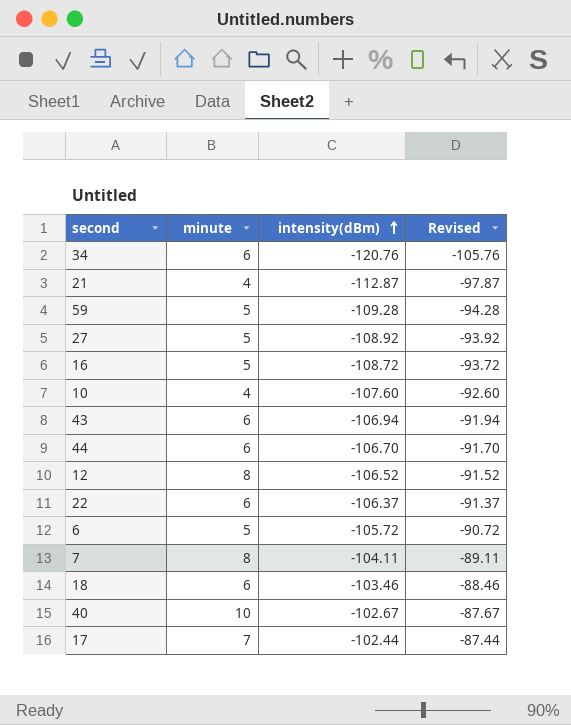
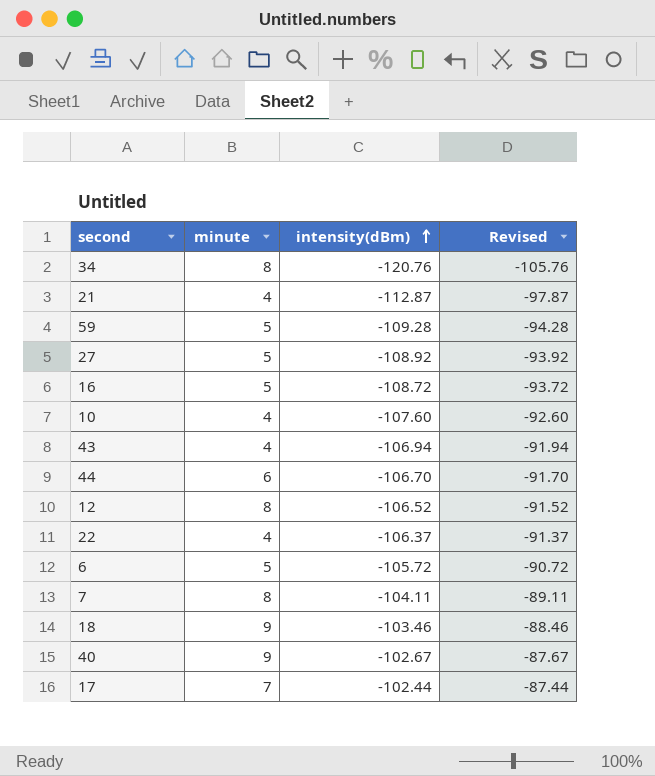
34 | minute: 6 -> 8
43 | minute: 6 -> 4
22 | minute: 6 -> 4
18 | minute: 6 -> 9
40 | minute: 10 -> 9

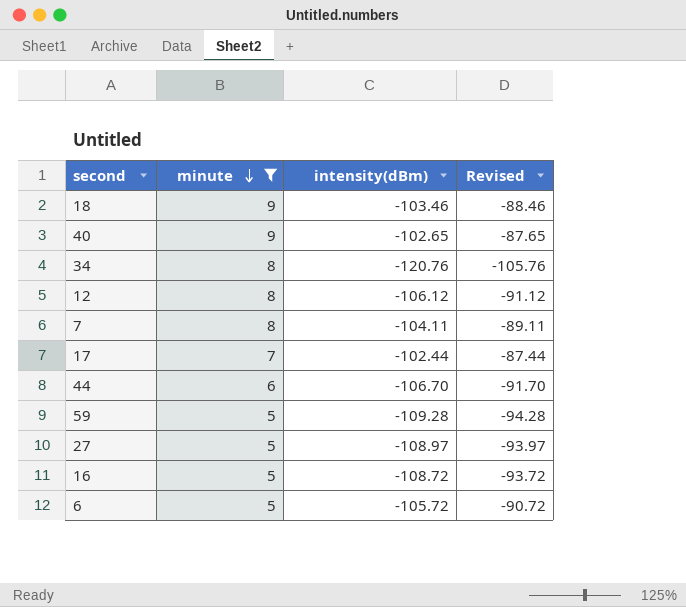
filter: none -> minute != 4
row order: intensity(dBm) ascending -> minute descending
40 | intensity(dBm): -102.67 -> -102.65
40 | Revised: -87.67 -> -87.65
12 | intensity(dBm): -106.52 -> -106.12
12 | Revised: -91.52 -> -91.12
27 | intensity(dBm): -108.92 -> -108.97
27 | Revised: -93.92 -> -93.97

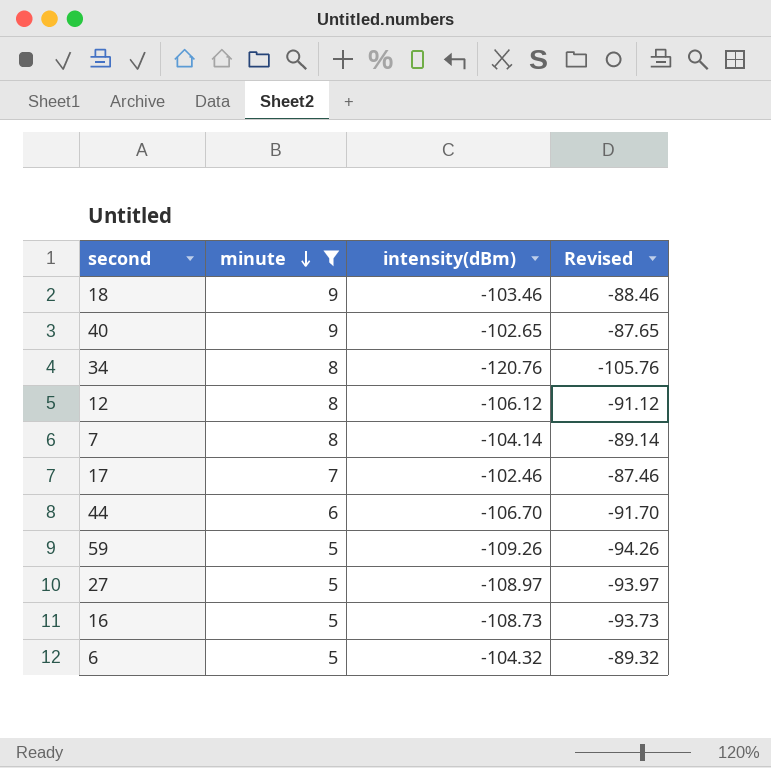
7 | intensity(dBm): -104.11 -> -104.14
7 | Revised: -89.11 -> -89.14
17 | intensity(dBm): -102.44 -> -102.46
17 | Revised: -87.44 -> -87.46
59 | intensity(dBm): -109.28 -> -109.26
59 | Revised: -94.28 -> -94.26
16 | intensity(dBm): -108.72 -> -108.73
16 | Revised: -93.72 -> -93.73
6 | intensity(dBm): -105.72 -> -104.32
6 | Revised: -90.72 -> -89.32

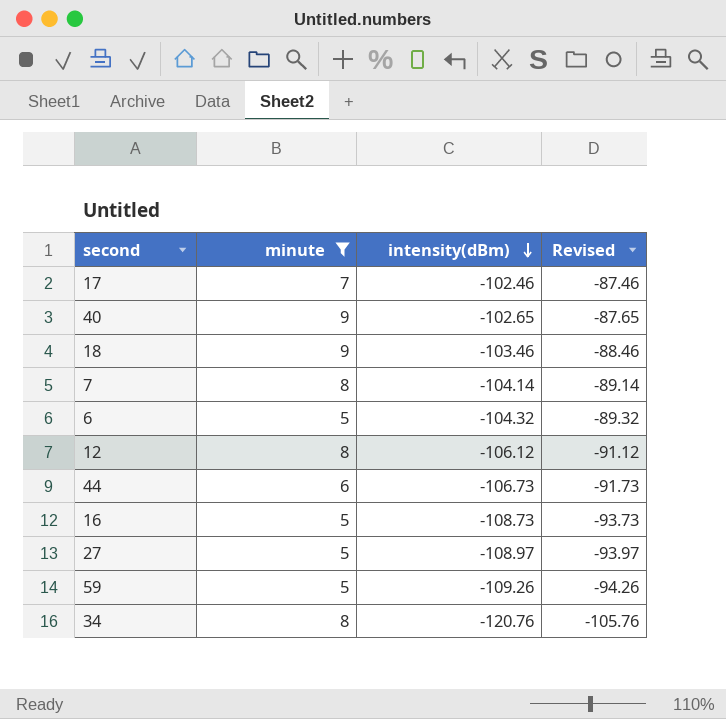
row order: minute descending -> intensity(dBm) descending
44 | intensity(dBm): -106.70 -> -106.73
44 | Revised: -91.70 -> -91.73

